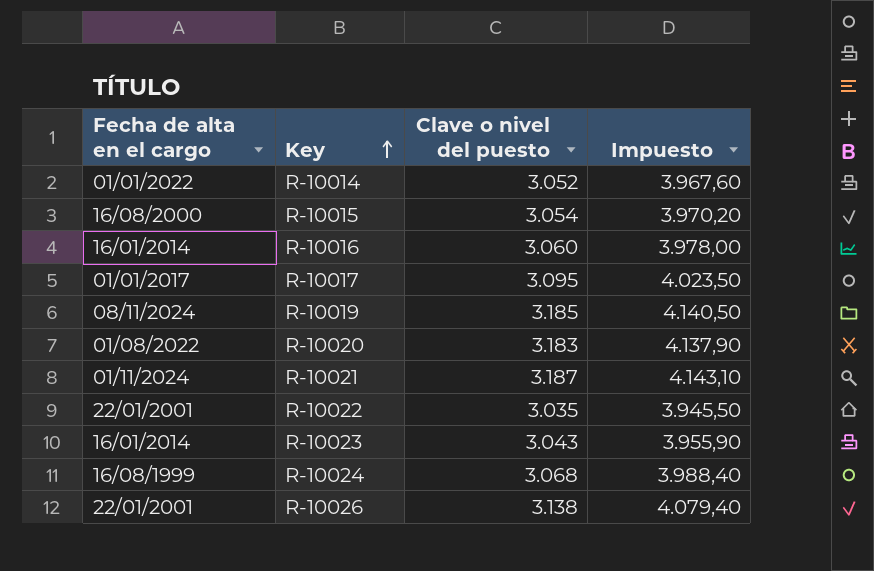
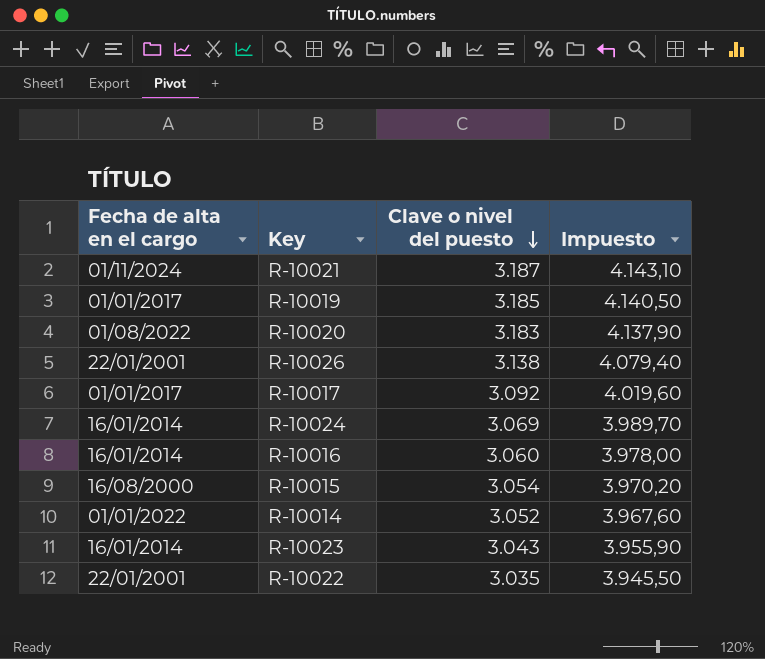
row order: Key ascending -> Clave o nivel del puesto descending
R-10019 | Fecha de alta en el cargo: 08/11/2024 -> 01/01/2017
R-10017 | Clave o nivel del puesto: 3.095 -> 3.092
R-10017 | Impuesto: 4.023,50 -> 4.019,60
R-10024 | Fecha de alta en el cargo: 16/08/1999 -> 16/01/2014
R-10024 | Clave o nivel del puesto: 3.068 -> 3.069
R-10024 | Impuesto: 3.988,40 -> 3.989,70

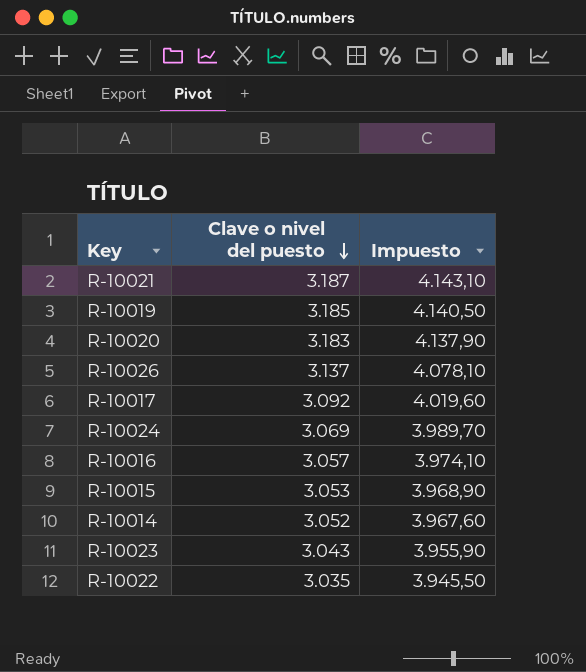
column Fecha de alta en el cargo | position: 1 -> none
R-10026 | Clave o nivel del puesto: 3.138 -> 3.137
R-10026 | Impuesto: 4.079,40 -> 4.078,10
R-10016 | Clave o nivel del puesto: 3.060 -> 3.057
R-10016 | Impuesto: 3.978,00 -> 3.974,10
R-10015 | Clave o nivel del puesto: 3.054 -> 3.053
R-10015 | Impuesto: 3.970,20 -> 3.968,90

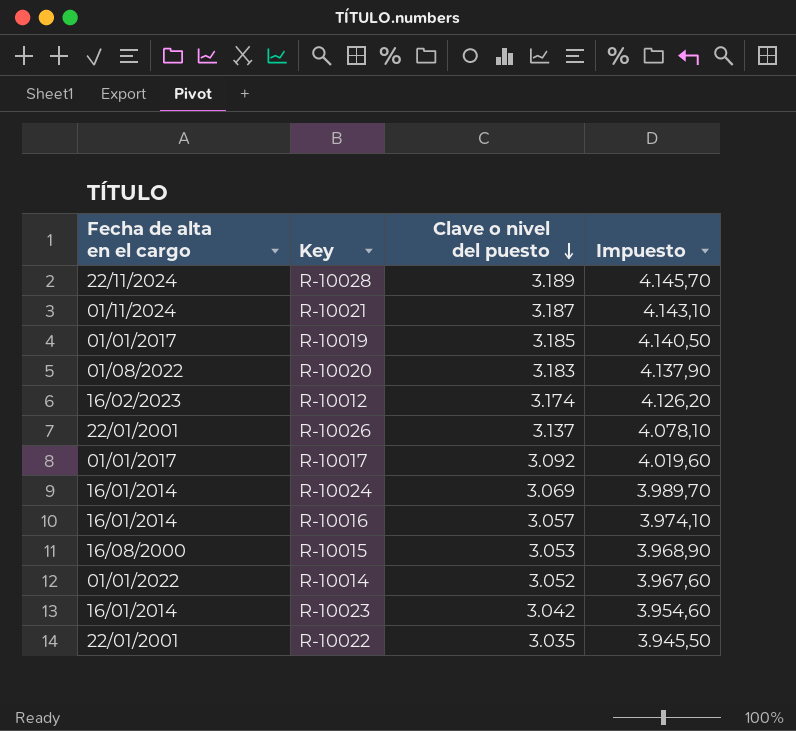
column Fecha de alta en el cargo | position: none -> 1
row R-10028: none -> 22/11/2024 | 3.189 | 4.145,70
row R-10012: none -> 16/02/2023 | 3.174 | 4.126,20
R-10023 | Clave o nivel del puesto: 3.043 -> 3.042
R-10023 | Impuesto: 3.955,90 -> 3.954,60

